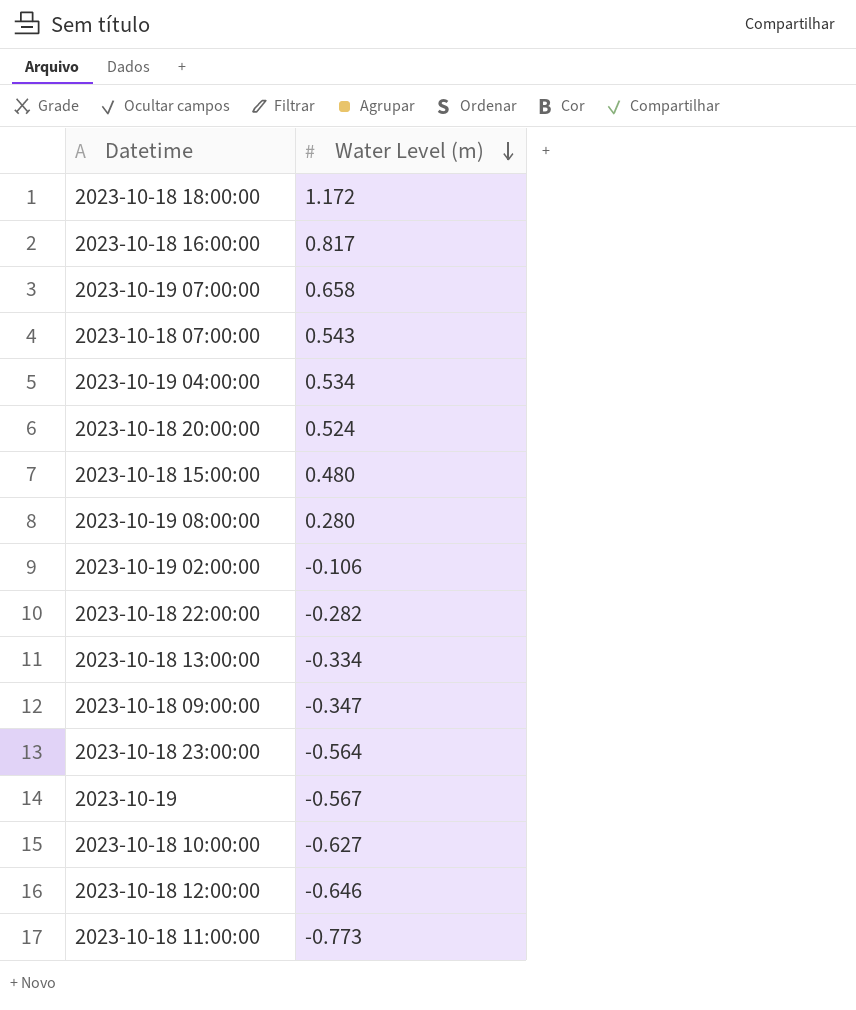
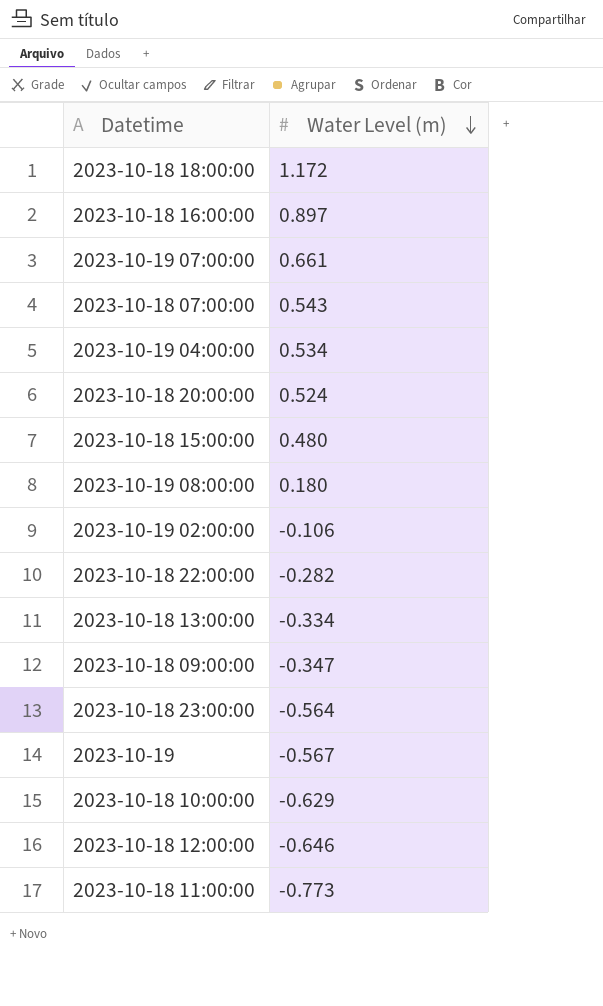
2023-10-18 16:00:00 | Water Level (m): 0.817 -> 0.897
2023-10-19 07:00:00 | Water Level (m): 0.658 -> 0.661
2023-10-19 08:00:00 | Water Level (m): 0.280 -> 0.180
2023-10-18 10:00:00 | Water Level (m): -0.627 -> -0.629

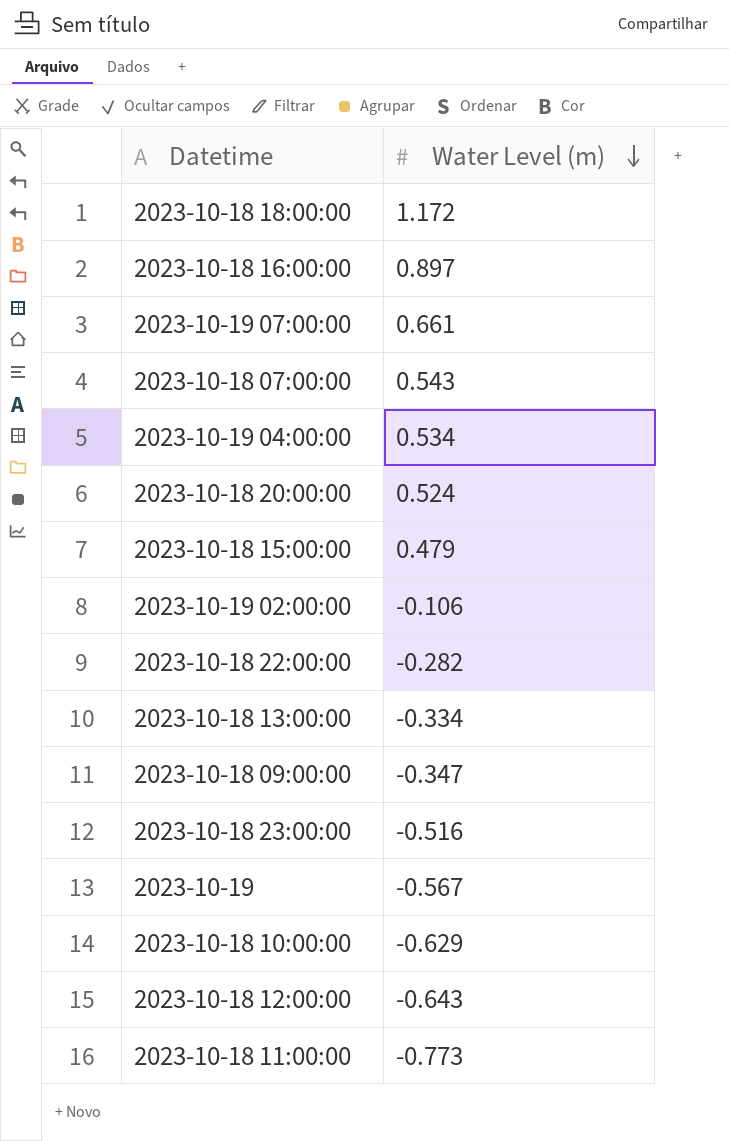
row 2023-10-19 08:00:00: 0.180 -> none
2023-10-18 15:00:00 | Water Level (m): 0.480 -> 0.479
2023-10-18 23:00:00 | Water Level (m): -0.564 -> -0.516
2023-10-18 12:00:00 | Water Level (m): -0.646 -> -0.643

